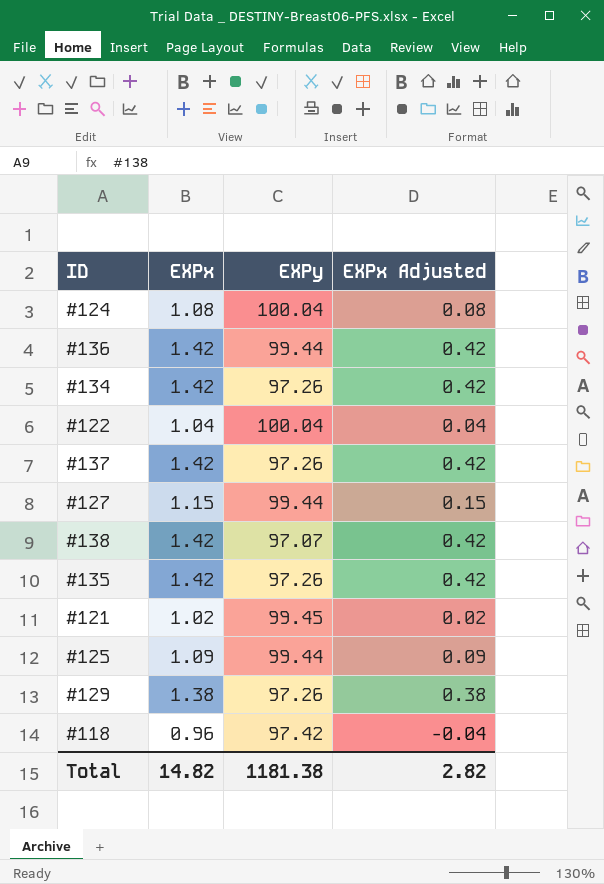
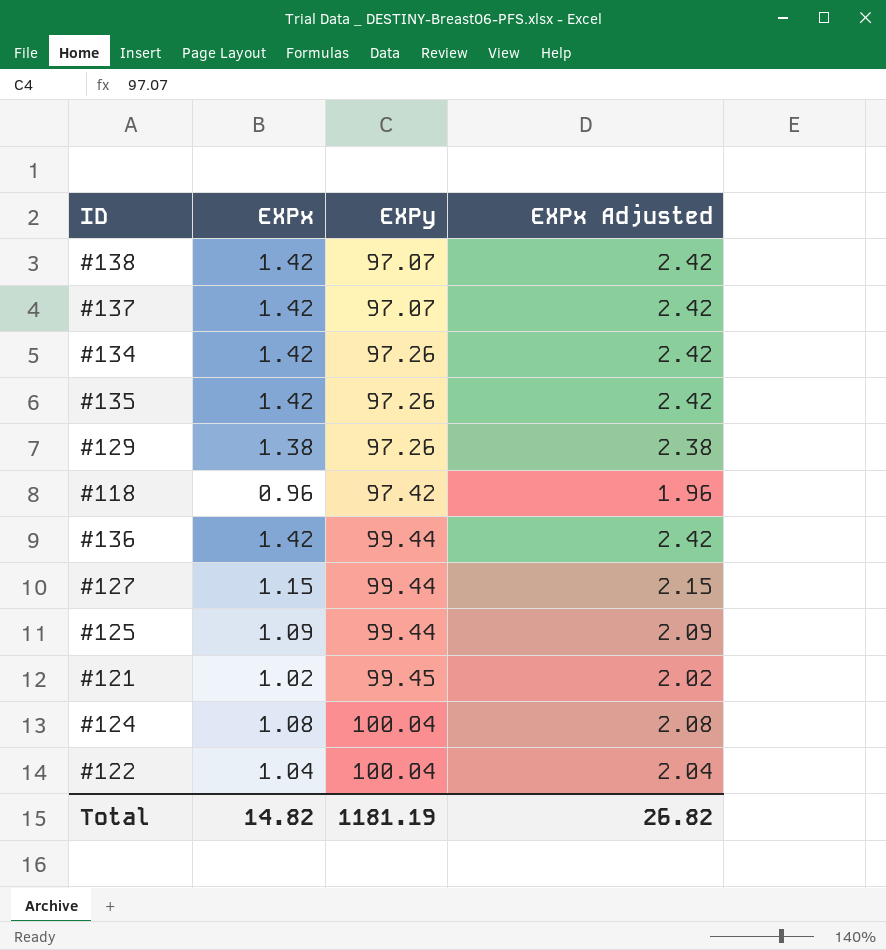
row order: none -> EXPy ascending
column EXPx Adjusted | formula: [EXPx] - 1 -> [EXPx] + 1
#137 | EXPy: 97.26 -> 97.07
Total | EXPy: 1181.38 -> 1181.19
Total | EXPx Adjusted: 2.82 -> 26.82

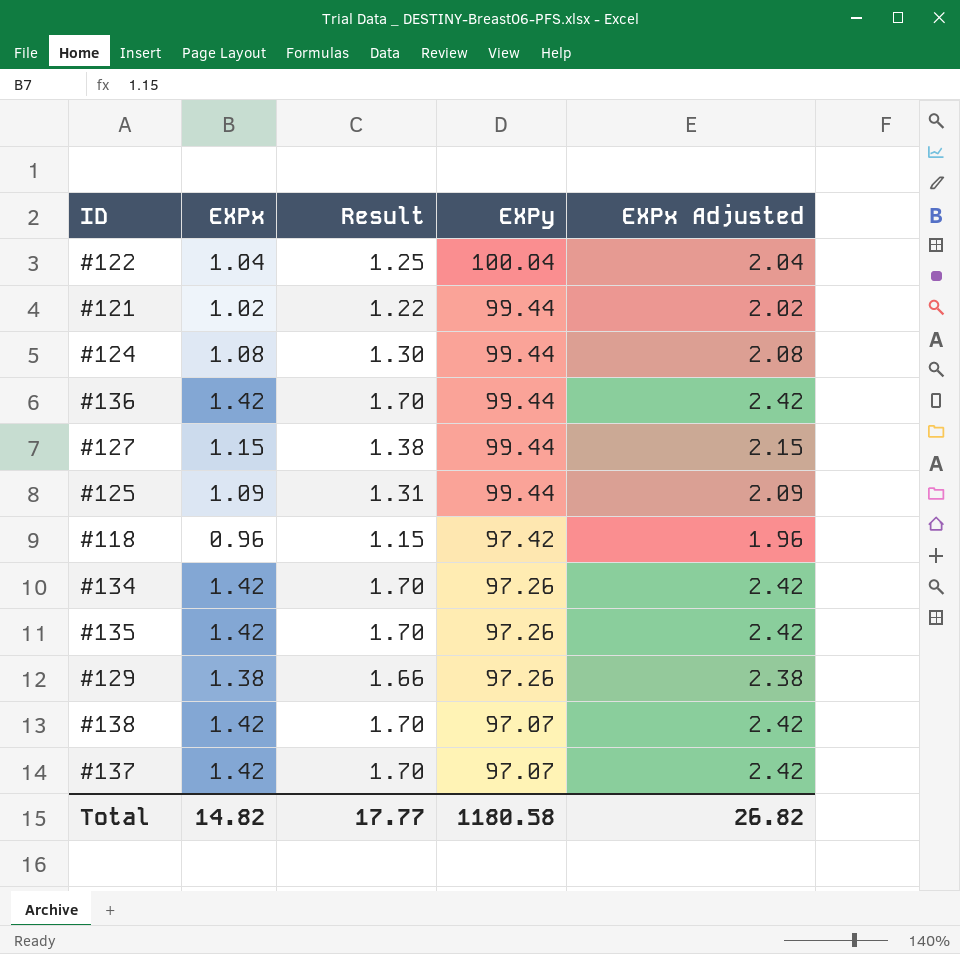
row order: EXPy ascending -> EXPy descending
column Result | formula: none -> [EXPx] * 1.2
#121 | EXPy: 99.45 -> 99.44
#124 | EXPy: 100.04 -> 99.44
Total | EXPy: 1181.19 -> 1180.58

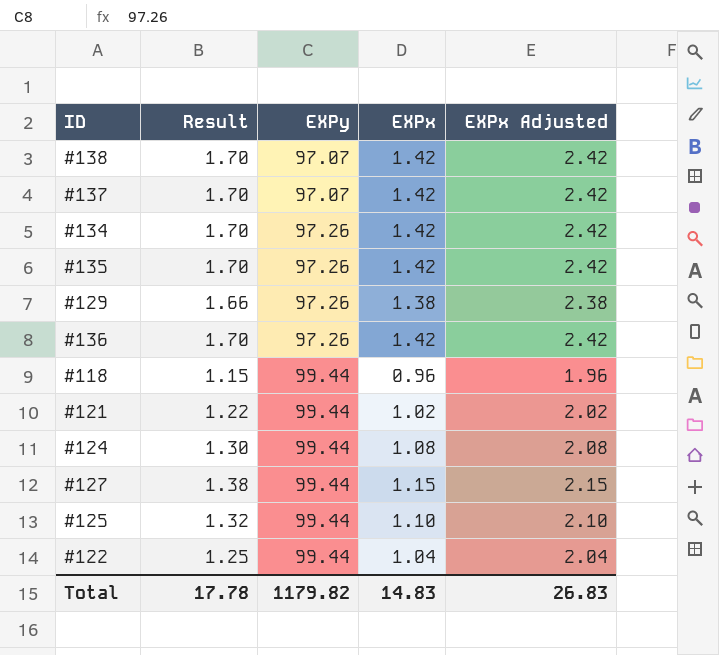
row order: EXPy descending -> EXPy ascending
column EXPx | position: 2 -> 4
#136 | EXPy: 99.44 -> 97.26
#118 | EXPy: 97.42 -> 99.44
#125 | Result: 1.31 -> 1.32
#125 | EXPx: 1.09 -> 1.10
#125 | EXPx Adjusted: 2.09 -> 2.10
#122 | EXPy: 100.04 -> 99.44
Total | Result: 17.77 -> 17.78
Total | EXPy: 1180.58 -> 1179.82
Total | EXPx: 14.82 -> 14.83
Total | EXPx Adjusted: 26.82 -> 26.83

